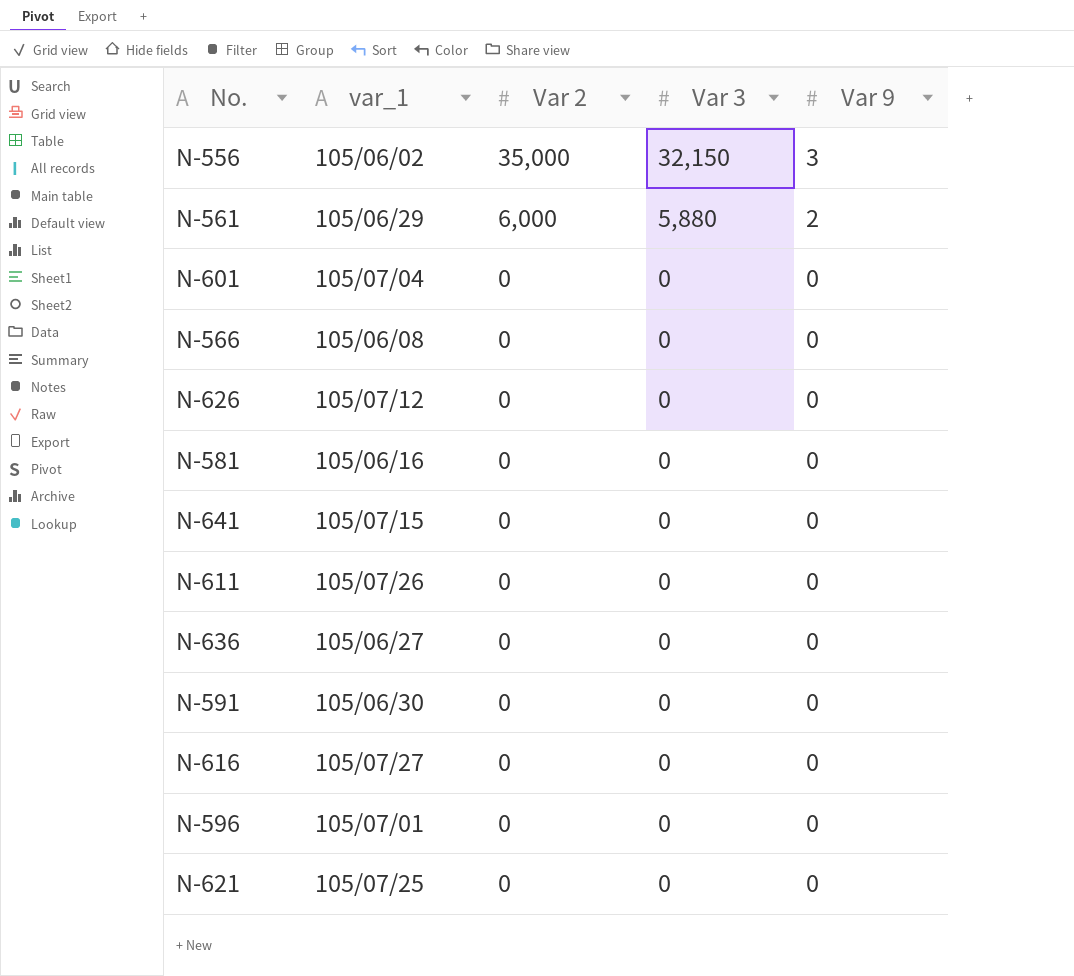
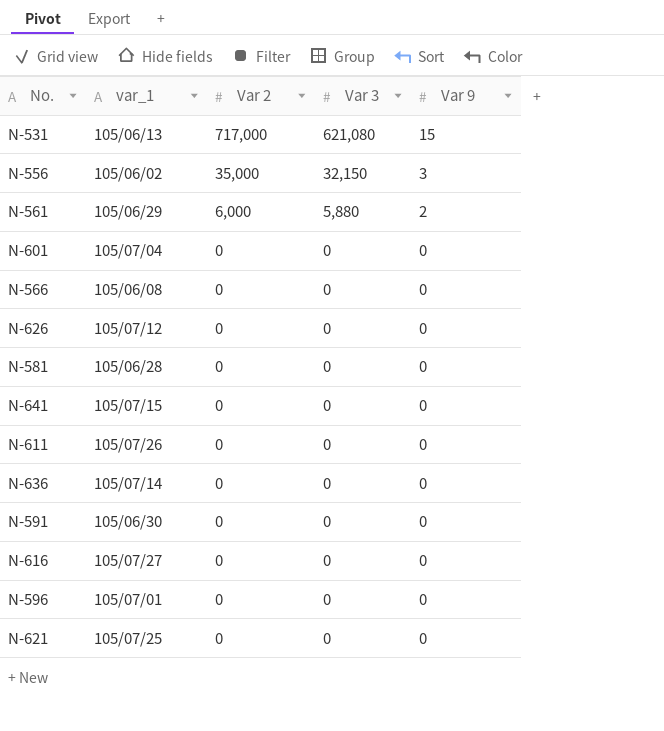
row N-531: none -> 105/06/13 | 717,000 | 621,080 | 15
N-581 | var_1: 105/06/16 -> 105/06/28
N-636 | var_1: 105/06/27 -> 105/07/14

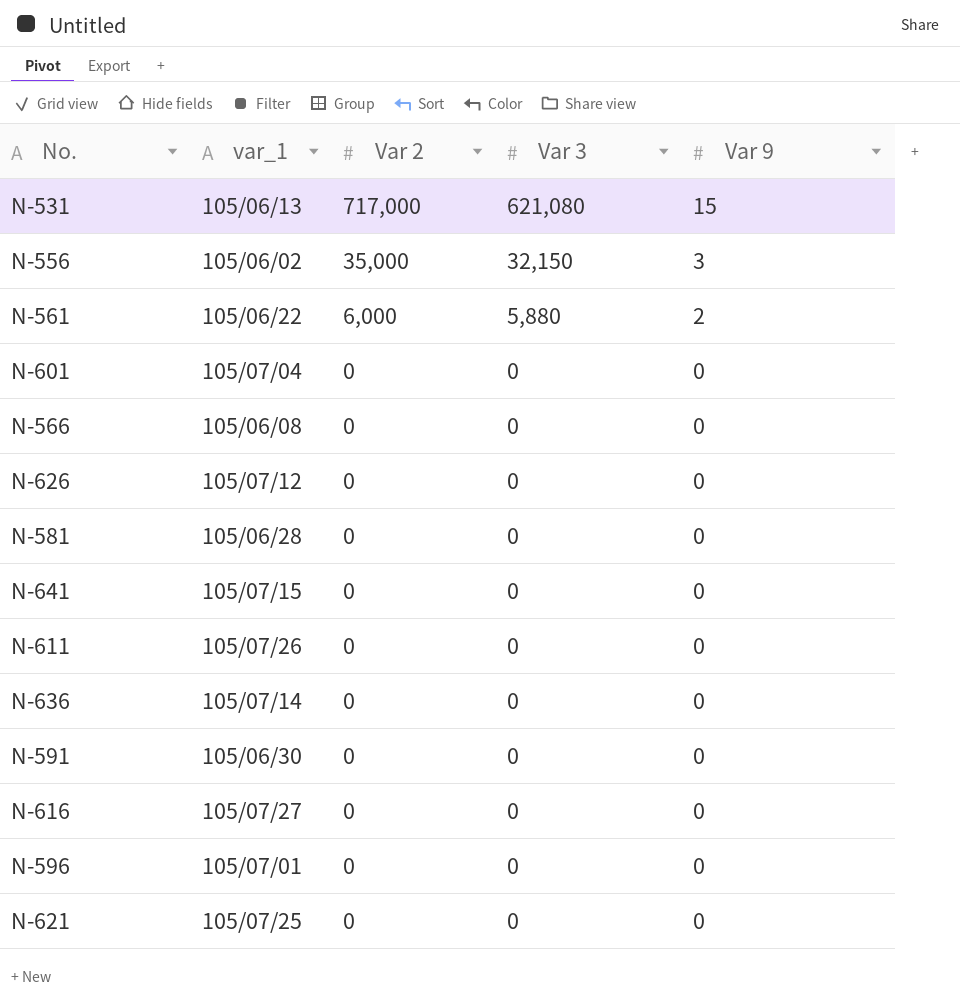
N-561 | var_1: 105/06/29 -> 105/06/22

